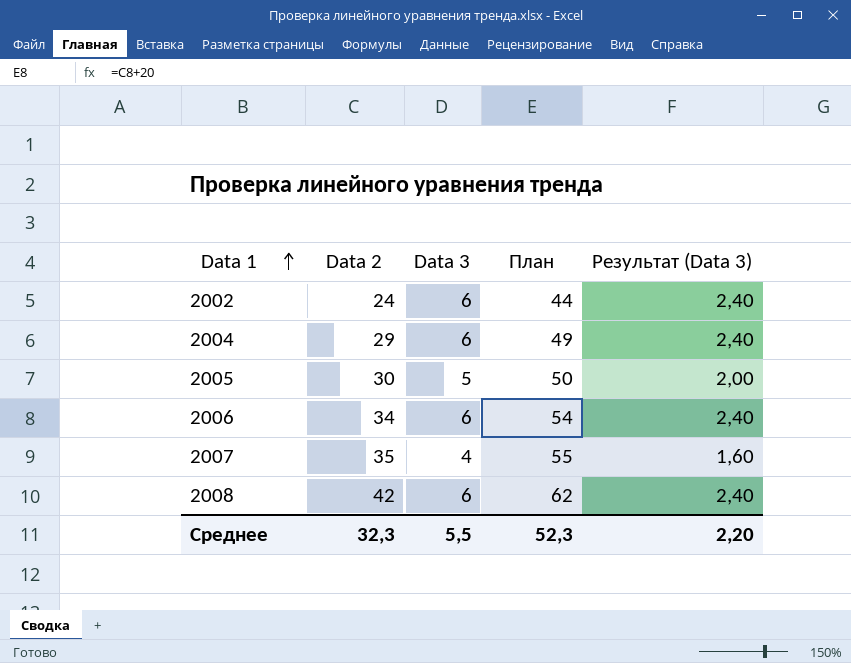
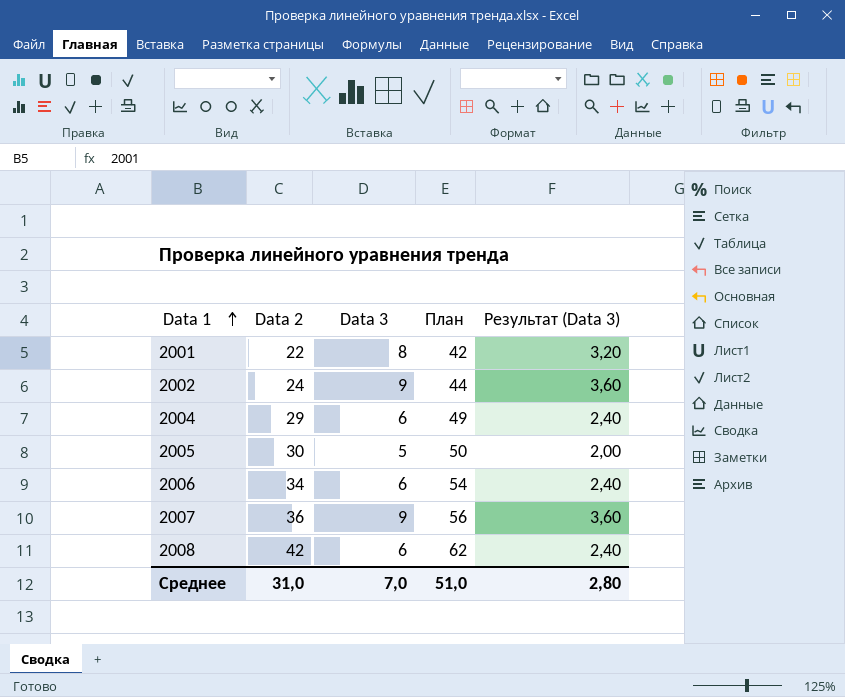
row 2001: none -> 22 | 8 | 42 | 3,20
2002 | Data 3: 6 -> 9
2002 | Результат (Data 3): 2,40 -> 3,60
2007 | Data 2: 35 -> 36
2007 | Data 3: 4 -> 9
2007 | План: 55 -> 56
2007 | Результат (Data 3): 1,60 -> 3,60
Среднее | Data 2: 32,3 -> 31,0
Среднее | Data 3: 5,5 -> 7,0
Среднее | План: 52,3 -> 51,0
Среднее | Результат (Data 3): 2,20 -> 2,80

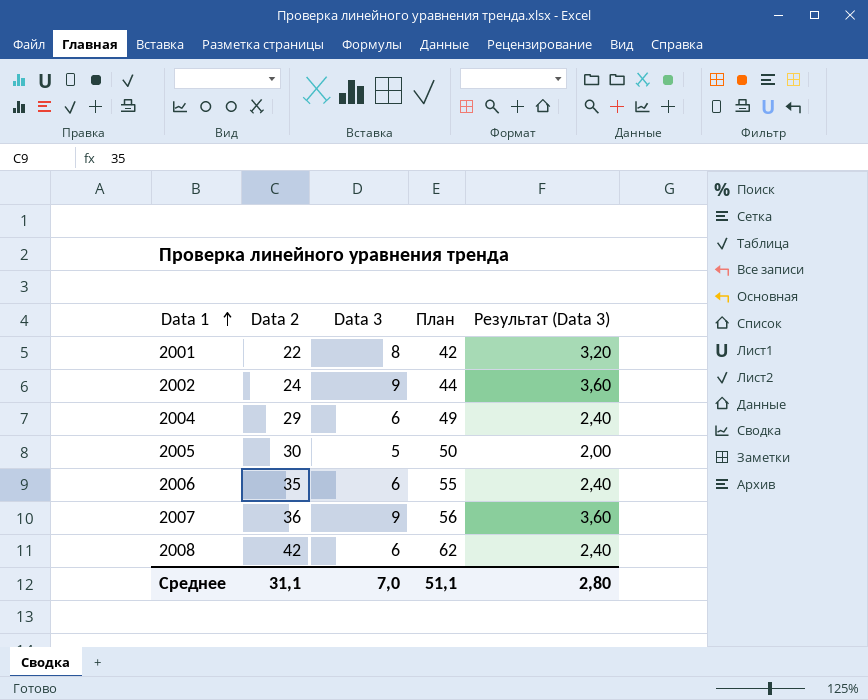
2006 | Data 2: 34 -> 35
2006 | План: 54 -> 55
Среднее | Data 2: 31,0 -> 31,1
Среднее | План: 51,0 -> 51,1

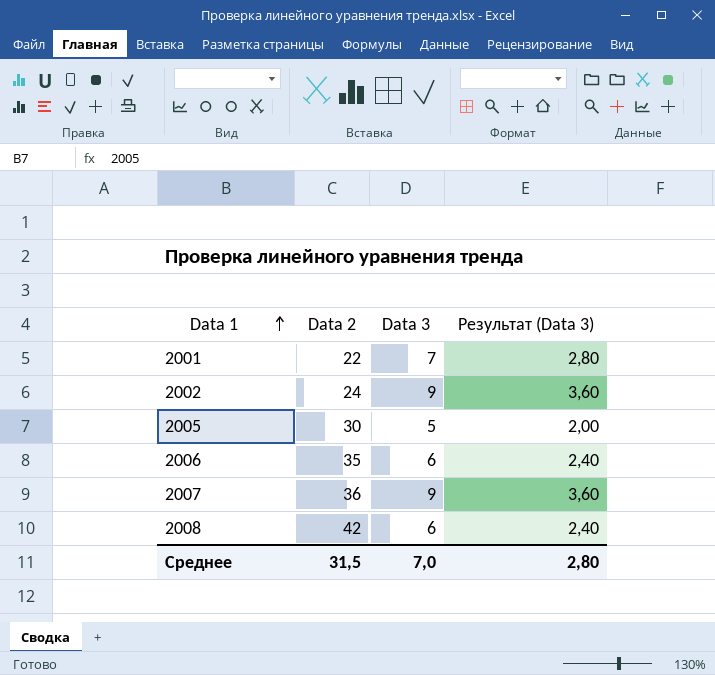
column План | formula: [Data 2] + 20 -> none
row 2004: 29 | 6 | 49 | 2,40 -> none
2001 | Data 3: 8 -> 7
2001 | Результат (Data 3): 3,20 -> 2,80
Среднее | Data 2: 31,1 -> 31,5

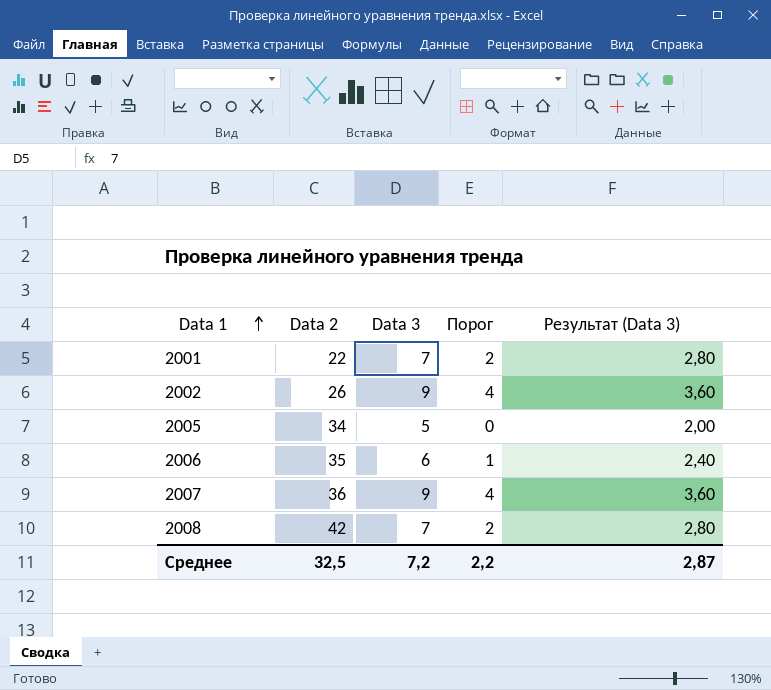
column Порог | formula: none -> [Data 3] - 5
2002 | Data 2: 24 -> 26
2005 | Data 2: 30 -> 34
2008 | Data 3: 6 -> 7
2008 | Результат (Data 3): 2,40 -> 2,80
Среднее | Data 2: 31,5 -> 32,5
Среднее | Data 3: 7,0 -> 7,2
Среднее | Результат (Data 3): 2,80 -> 2,87

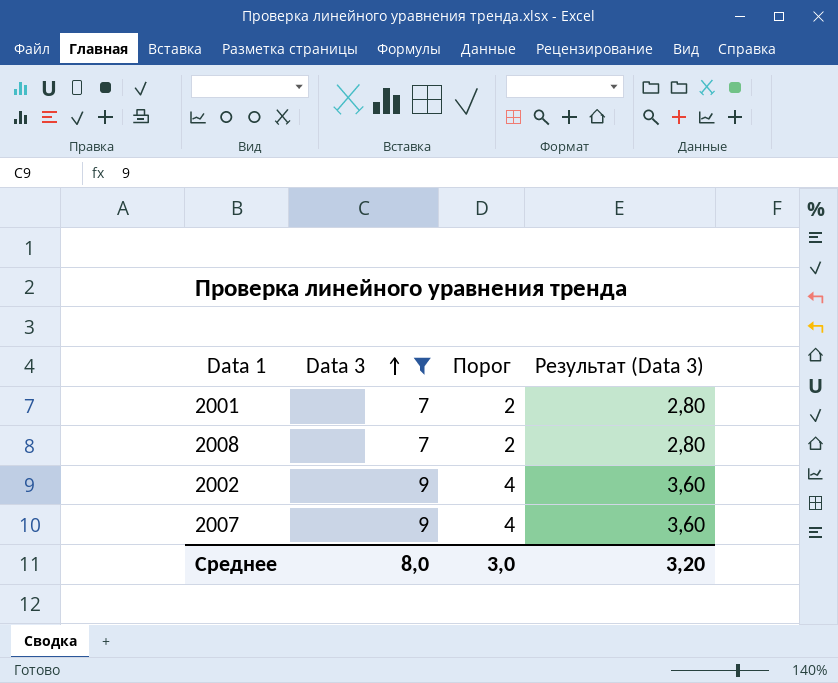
filter: none -> Data 3 >= 7
row order: Data 1 ascending -> Data 3 ascending
column Data 2 | position: 2 -> none
Среднее | Data 3: 7,2 -> 8,0
Среднее | Порог: 2,2 -> 3,0
Среднее | Результат (Data 3): 2,87 -> 3,20

